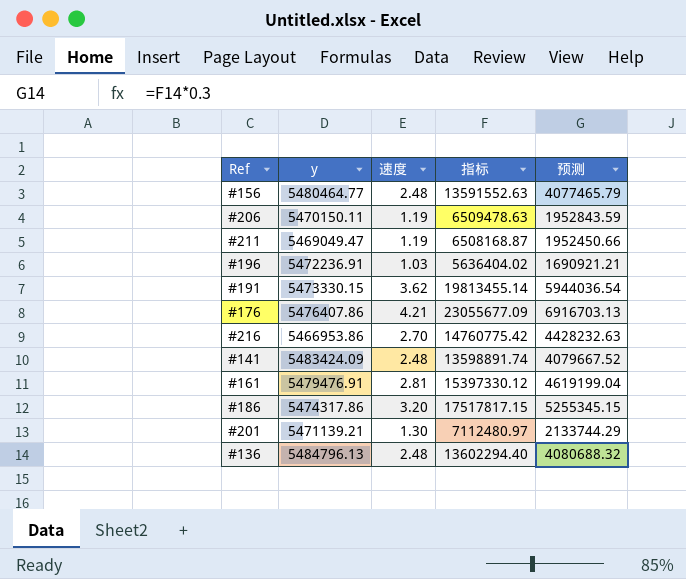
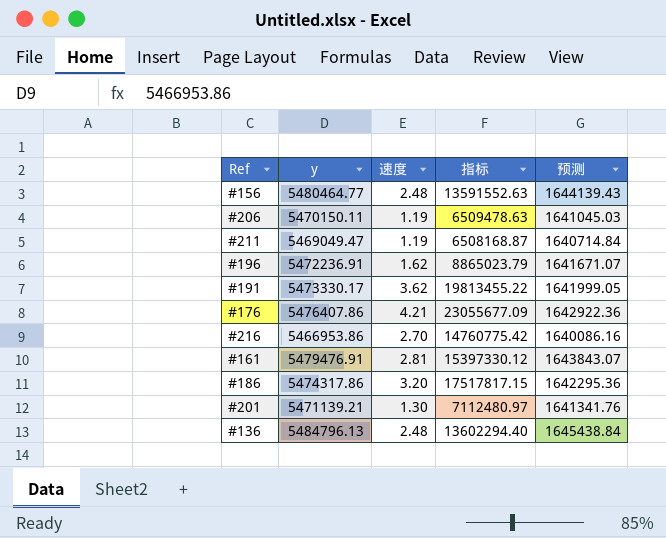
column 预测 | formula: [指标] * 0.3 -> [y] * 0.3
row #141: 5483424.09 | 2.48 | 13598891.74 | 4079667.52 -> none
#196 | 速度: 1.03 -> 1.62
#196 | 指标: 5636404.02 -> 8865023.79
#191 | y: 5473330.15 -> 5473330.17
#191 | 指标: 19813455.14 -> 19813455.22

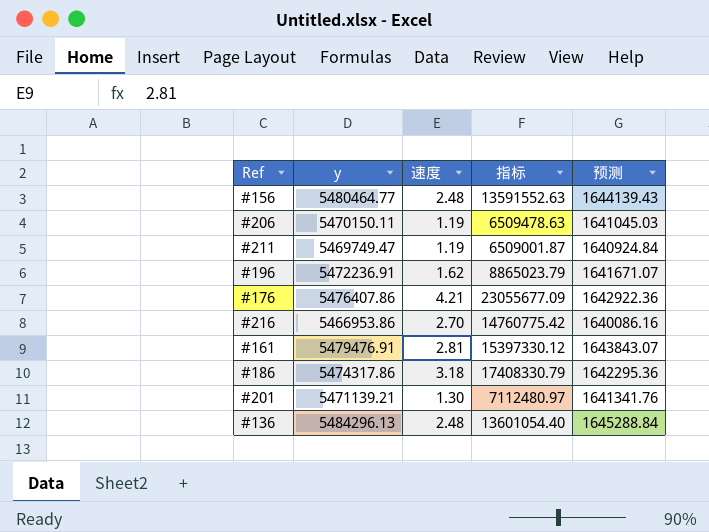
row #191: 5473330.17 | 3.62 | 19813455.22 | 1641999.05 -> none
#211 | y: 5469049.47 -> 5469749.47
#211 | 指标: 6508168.87 -> 6509001.87
#211 | 预测: 1640714.84 -> 1640924.84
#186 | 速度: 3.20 -> 3.18
#186 | 指标: 17517817.15 -> 17408330.79
#136 | y: 5484796.13 -> 5484296.13
#136 | 指标: 13602294.40 -> 13601054.40
#136 | 预测: 1645438.84 -> 1645288.84

